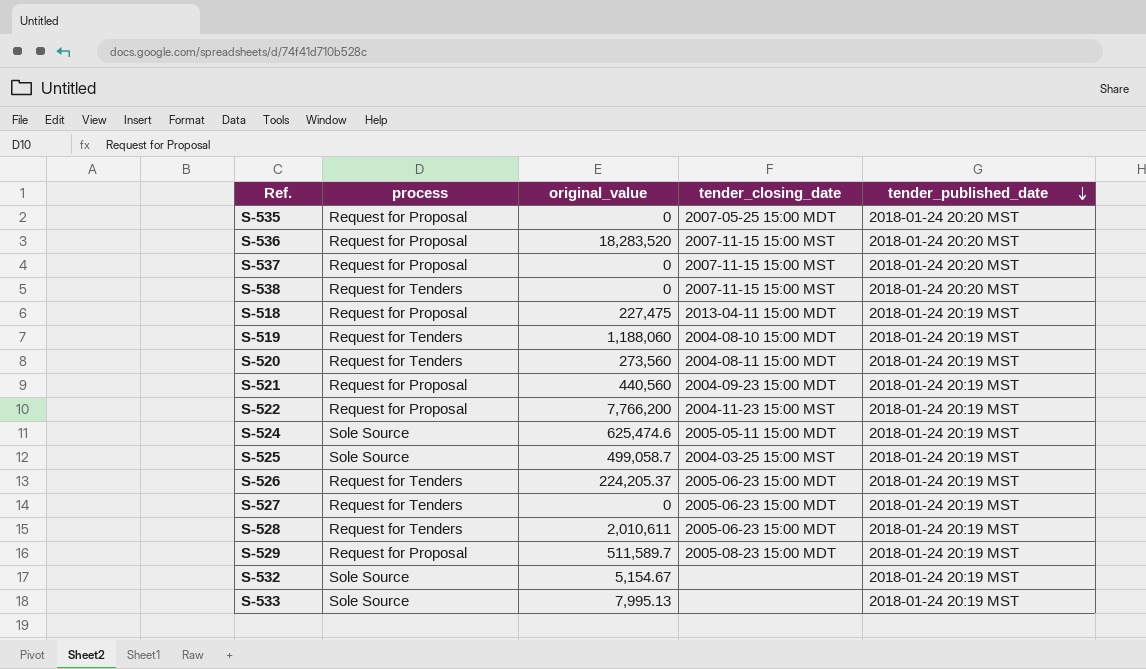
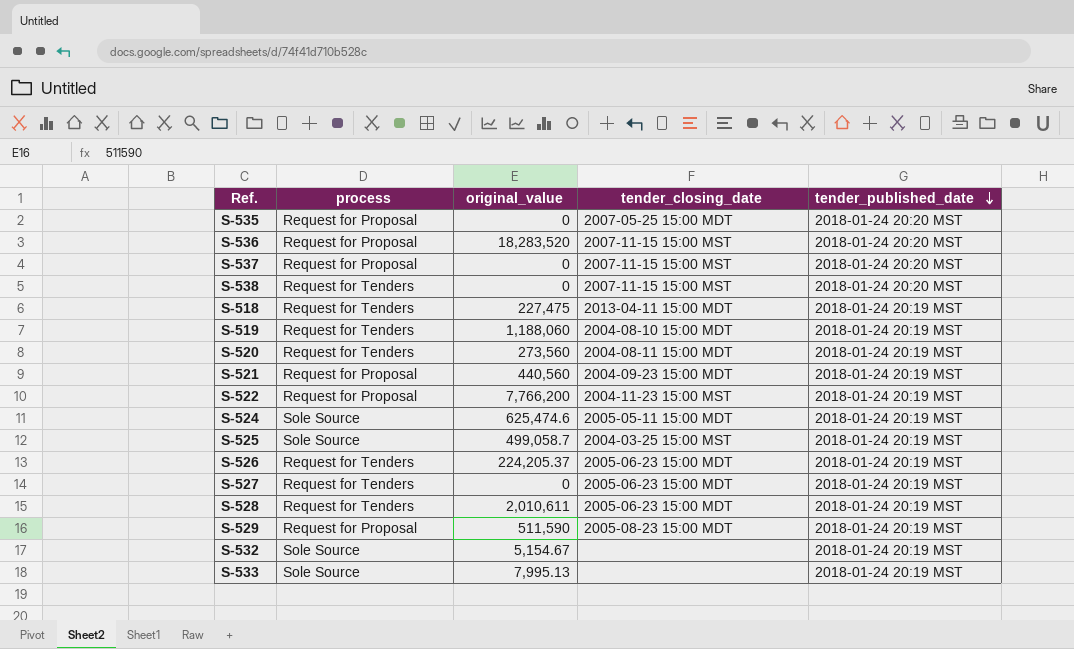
S-518 | process: Request for Proposal -> Request for Tenders
S-529 | original_value: 511,589.7 -> 511,590

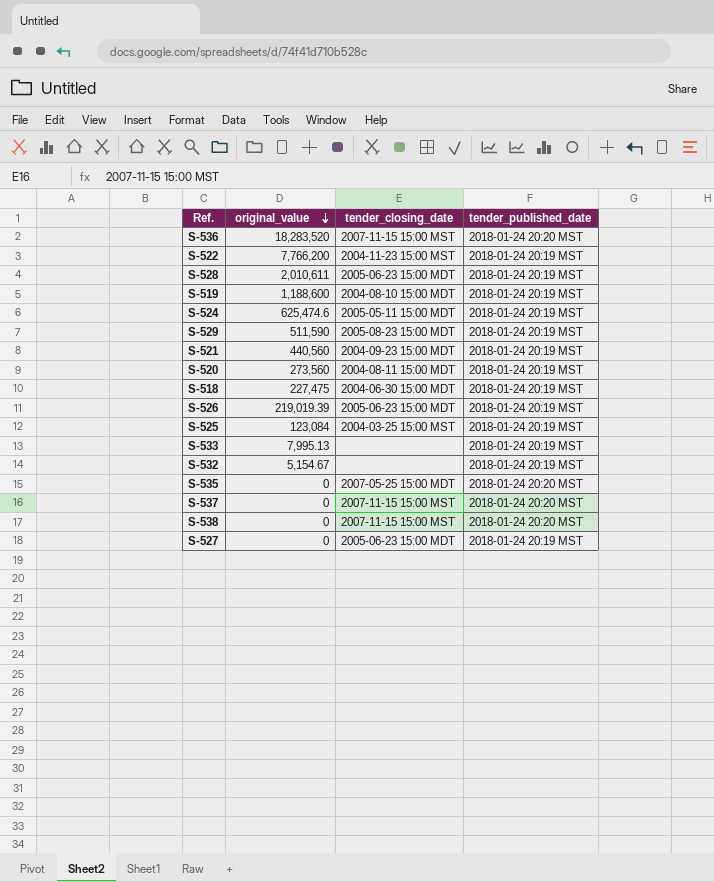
row order: tender_published_date descending -> original_value descending
column process | position: 2 -> none
S-519 | original_value: 1,188,060 -> 1,188,600
S-518 | tender_closing_date: 2013-04-11 15:00 MDT -> 2004-06-30 15:00 MDT
S-526 | original_value: 224,205.37 -> 219,019.39
S-525 | original_value: 499,058.7 -> 123,084

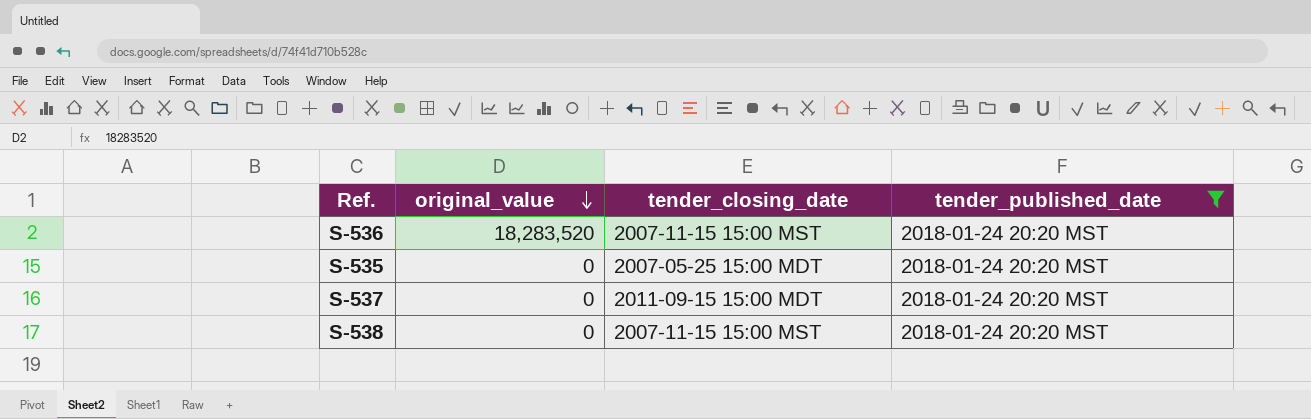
filter: none -> tender_published_date = 2018-01-24 20:20 MST
S-537 | tender_closing_date: 2007-11-15 15:00 MST -> 2011-09-15 15:00 MDT

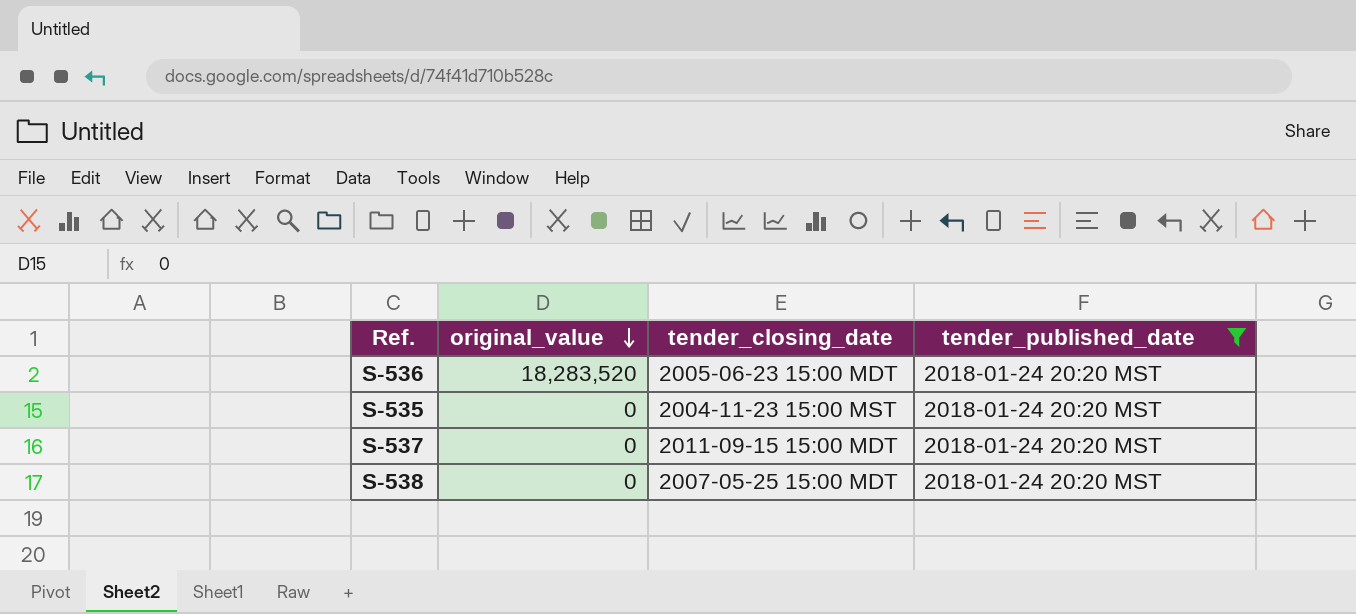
S-536 | tender_closing_date: 2007-11-15 15:00 MST -> 2005-06-23 15:00 MDT
S-535 | tender_closing_date: 2007-05-25 15:00 MDT -> 2004-11-23 15:00 MST
S-538 | tender_closing_date: 2007-11-15 15:00 MST -> 2007-05-25 15:00 MDT

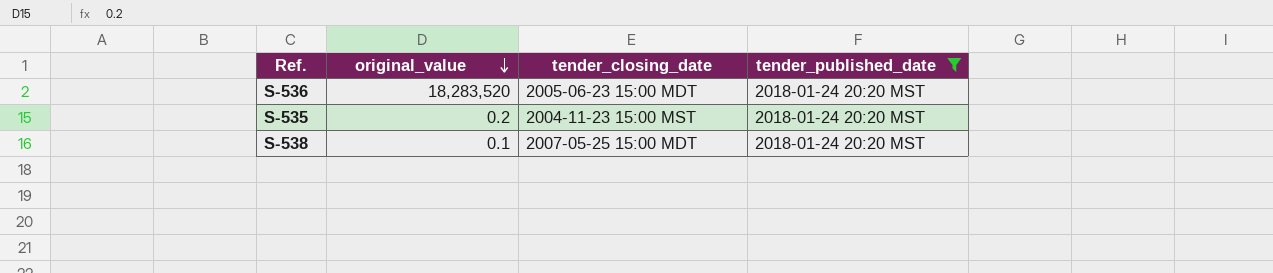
row S-537: 0 | 2011-09-15 15:00 MDT | 2018-01-24 20:20 MST -> none
S-535 | original_value: 0 -> 0.2
S-538 | original_value: 0 -> 0.1

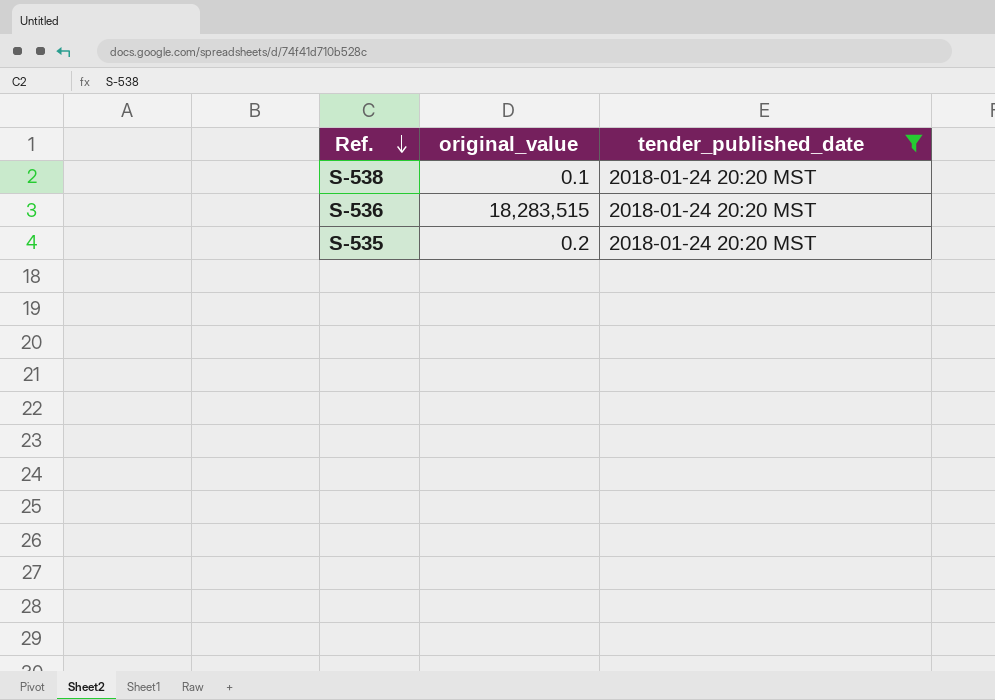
row order: original_value descending -> Ref. descending
column tender_closing_date | position: 3 -> none
S-536 | original_value: 18,283,520 -> 18,283,515

